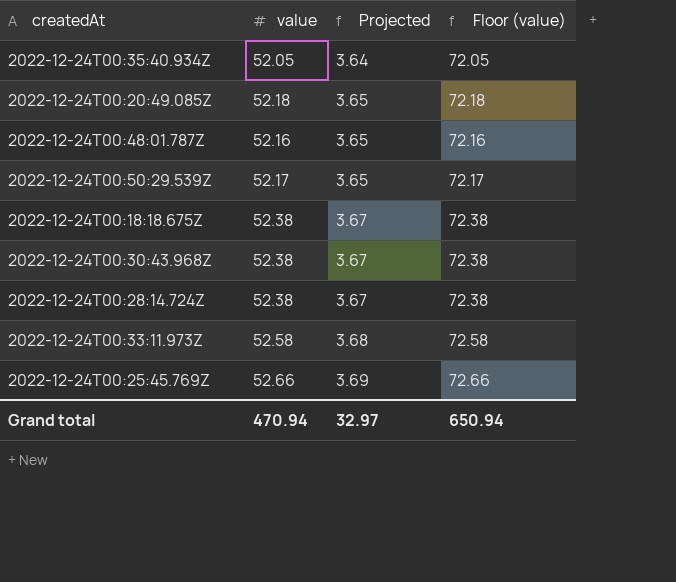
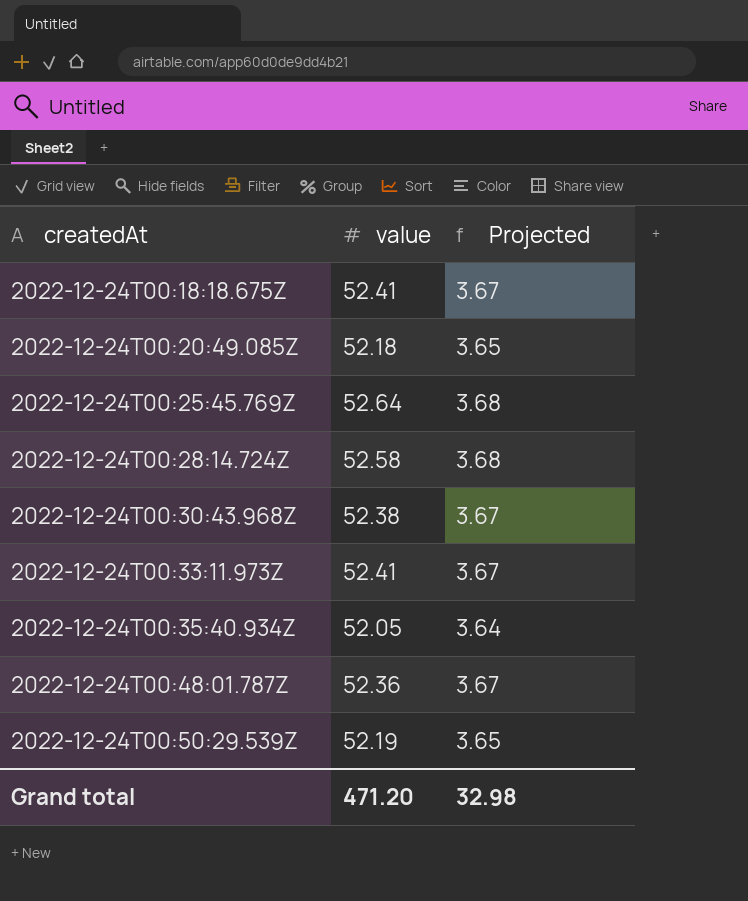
row order: Projected ascending -> createdAt ascending
column Floor (value) | formula: [value] + 20 -> none
2022-12-24T00:18:18.675Z | value: 52.38 -> 52.41
2022-12-24T00:25:45.769Z | value: 52.66 -> 52.64
2022-12-24T00:25:45.769Z | Projected: 3.69 -> 3.68
2022-12-24T00:28:14.724Z | value: 52.38 -> 52.58
2022-12-24T00:28:14.724Z | Projected: 3.67 -> 3.68
2022-12-24T00:33:11.973Z | value: 52.58 -> 52.41
2022-12-24T00:33:11.973Z | Projected: 3.68 -> 3.67
2022-12-24T00:48:01.787Z | value: 52.16 -> 52.36
2022-12-24T00:48:01.787Z | Projected: 3.65 -> 3.67
2022-12-24T00:50:29.539Z | value: 52.17 -> 52.19
Grand total | value: 470.94 -> 471.20
Grand total | Projected: 32.97 -> 32.98

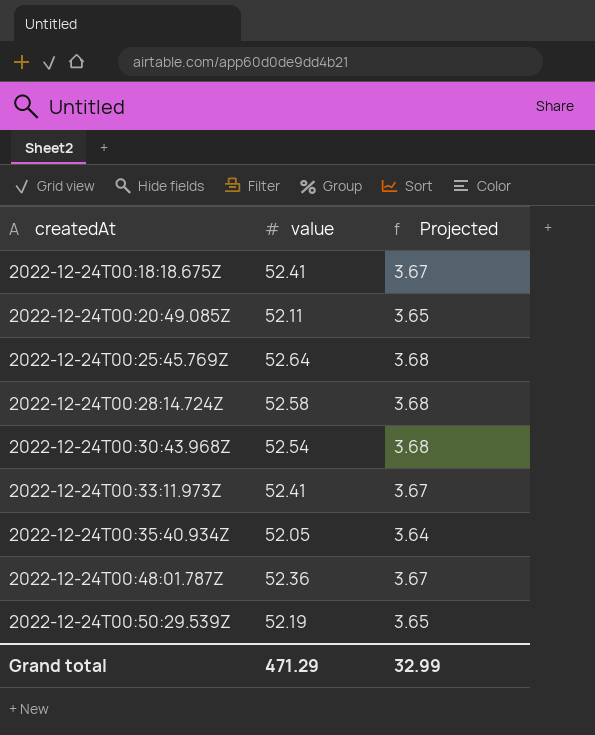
2022-12-24T00:20:49.085Z | value: 52.18 -> 52.11
2022-12-24T00:30:43.968Z | value: 52.38 -> 52.54
2022-12-24T00:30:43.968Z | Projected: 3.67 -> 3.68
Grand total | value: 471.20 -> 471.29
Grand total | Projected: 32.98 -> 32.99

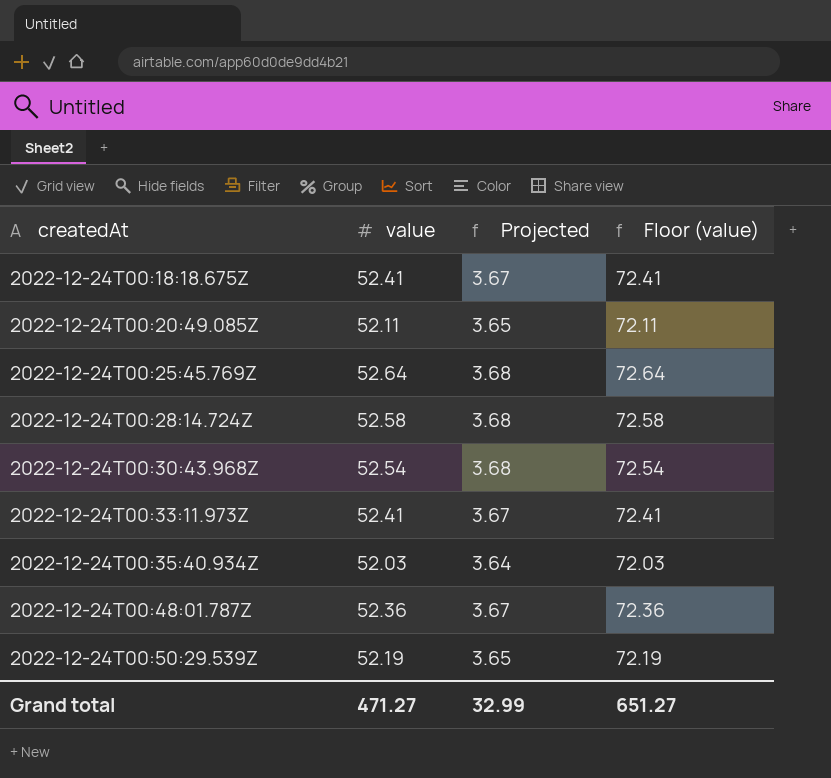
column Floor (value) | formula: none -> [value] + 20
2022-12-24T00:35:40.934Z | value: 52.05 -> 52.03
Grand total | value: 471.29 -> 471.27

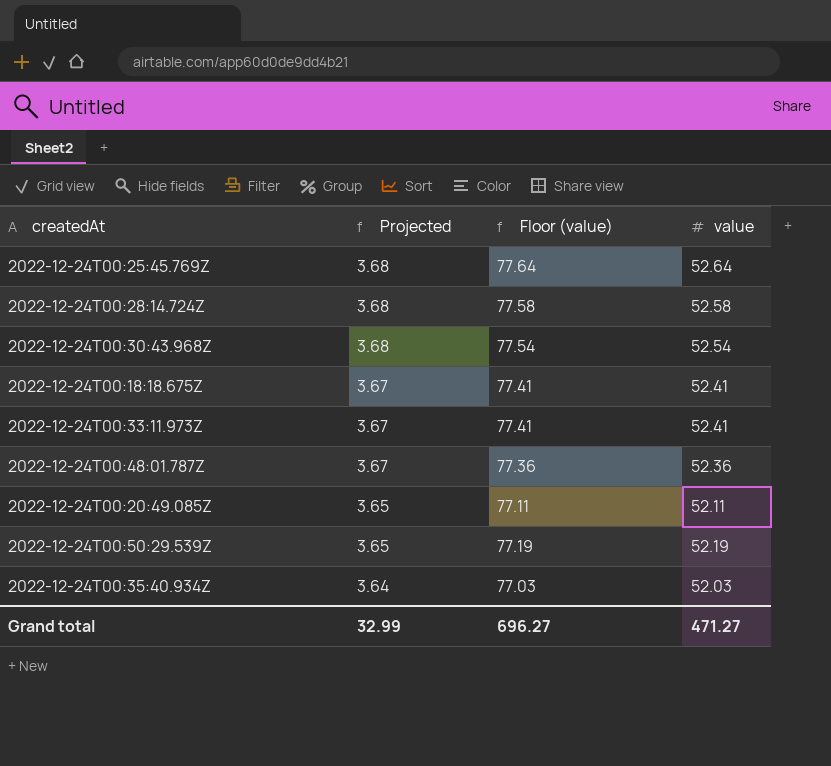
row order: createdAt ascending -> Projected descending
column Floor (value) | formula: [value] + 20 -> [value] + 25
column value | position: 2 -> 4
Grand total | Floor (value): 651.27 -> 696.27

